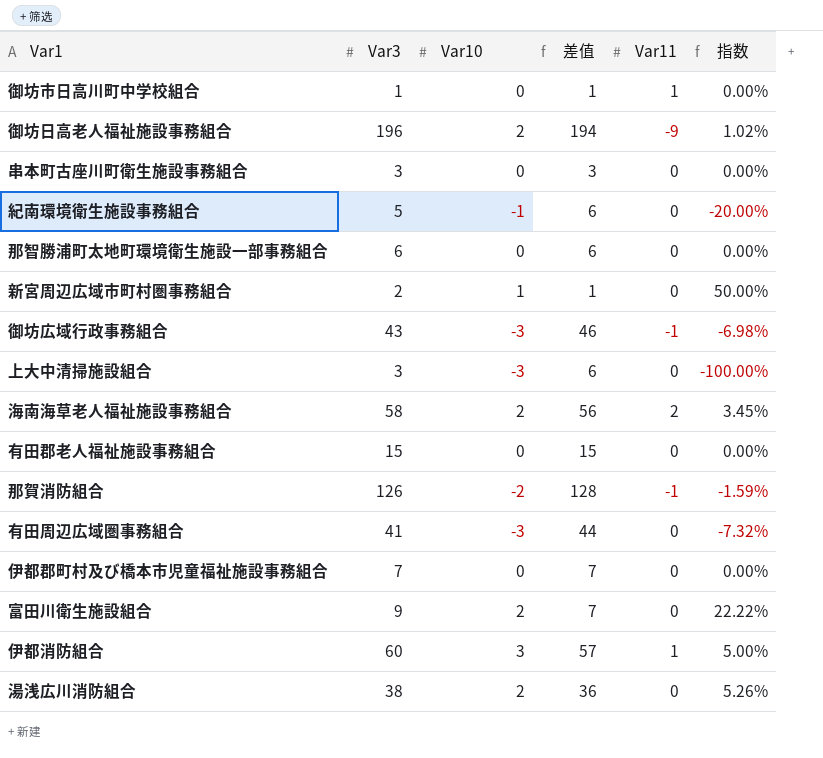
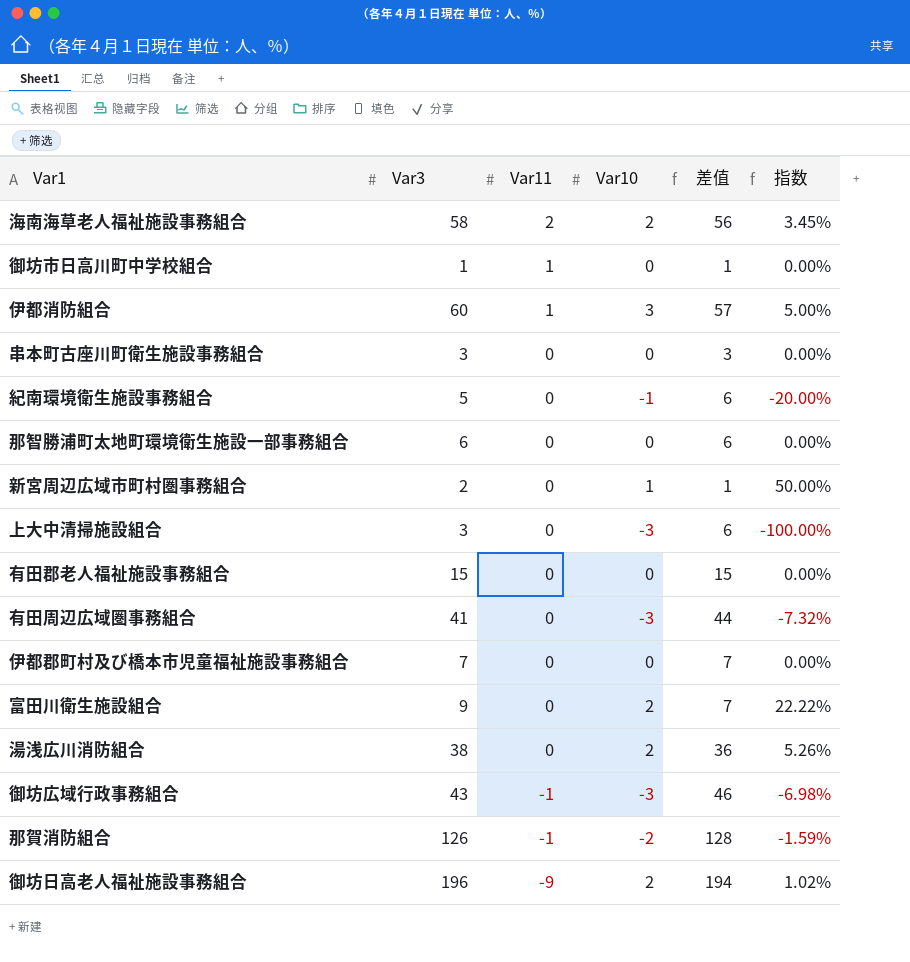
row order: none -> Var11 descending
column Var11 | position: 5 -> 3

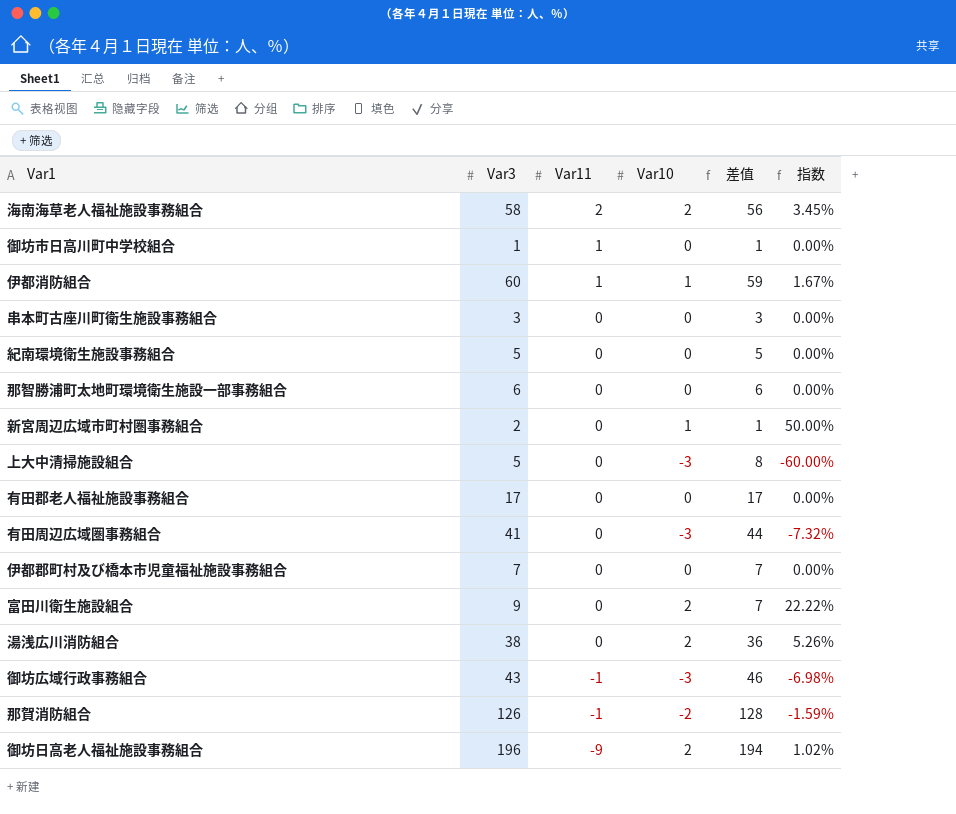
伊都消防組合 | Var10: 3 -> 1
伊都消防組合 | 差值: 57 -> 59
伊都消防組合 | 指数: 5.00% -> 1.67%
紀南環境衛生施設事務組合 | Var10: -1 -> 0
紀南環境衛生施設事務組合 | 差值: 6 -> 5
紀南環境衛生施設事務組合 | 指数: -20.00% -> 0.00%
上大中清掃施設組合 | Var3: 3 -> 5
上大中清掃施設組合 | 差值: 6 -> 8
上大中清掃施設組合 | 指数: -100.00% -> -60.00%
有田郡老人福祉施設事務組合 | Var3: 15 -> 17
有田郡老人福祉施設事務組合 | 差值: 15 -> 17

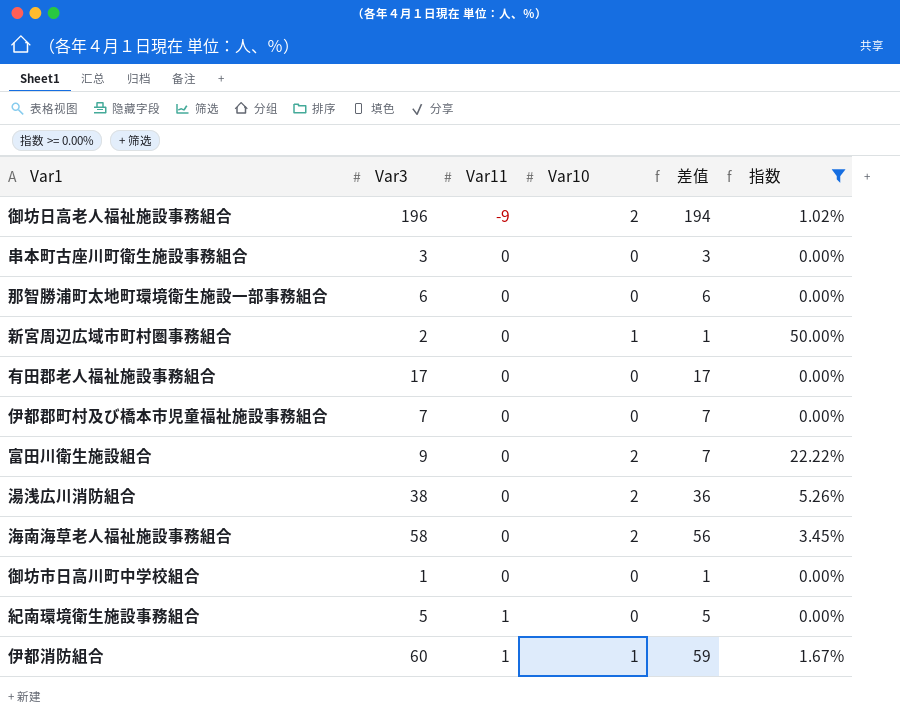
filter: none -> 指数 >= 0.00%
row order: Var11 descending -> Var11 ascending
海南海草老人福祉施設事務組合 | Var11: 2 -> 0
御坊市日高川町中学校組合 | Var11: 1 -> 0
紀南環境衛生施設事務組合 | Var11: 0 -> 1

